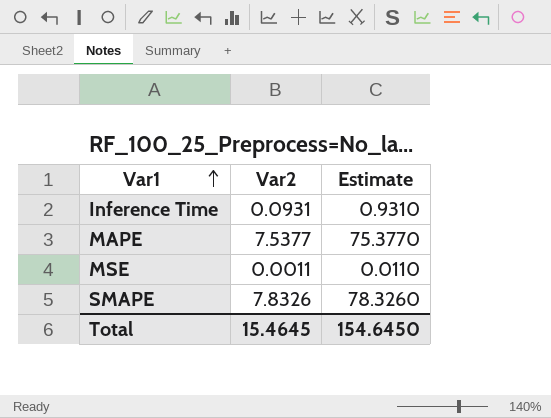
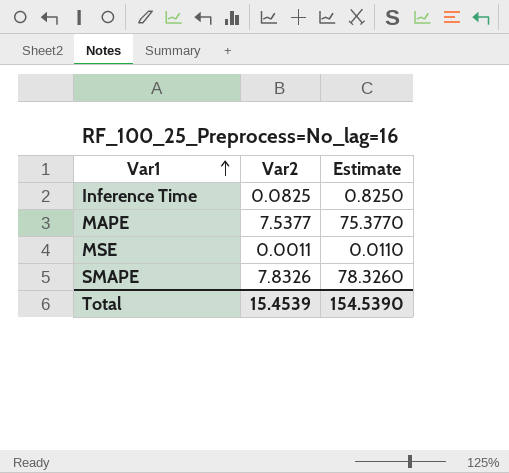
Inference Time | Var2: 0.0931 -> 0.0825
Inference Time | Estimate: 0.9310 -> 0.8250
Total | Var2: 15.4645 -> 15.4539
Total | Estimate: 154.6450 -> 154.5390

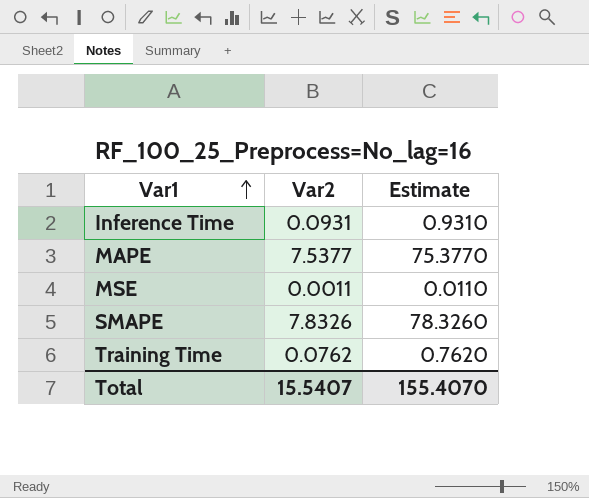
Inference Time | Var2: 0.0825 -> 0.0931
Inference Time | Estimate: 0.8250 -> 0.9310
row Training Time: none -> 0.0762 | 0.7620
Total | Var2: 15.4539 -> 15.5407
Total | Estimate: 154.5390 -> 155.4070

